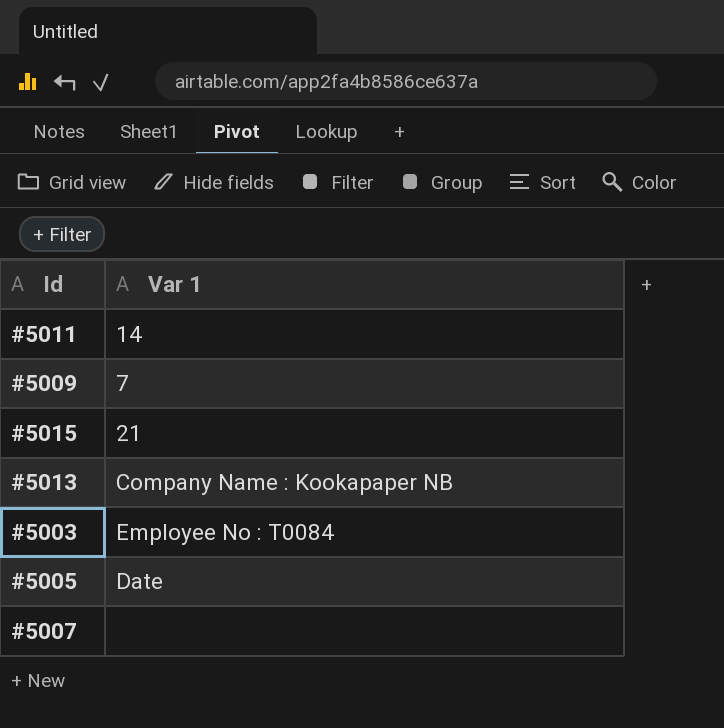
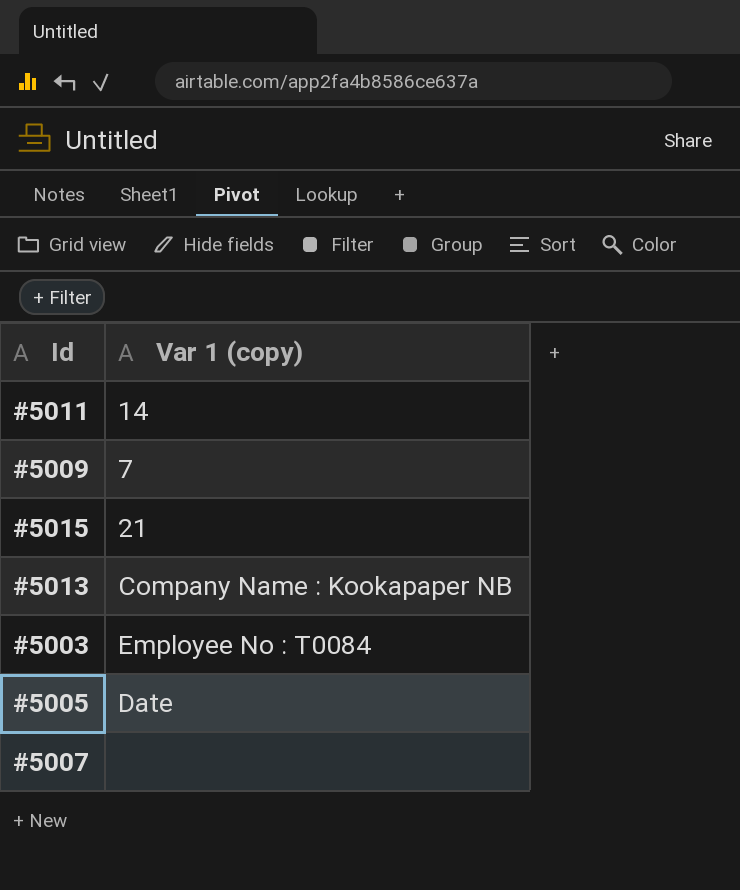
column name: Var 1 -> Var 1 (copy)

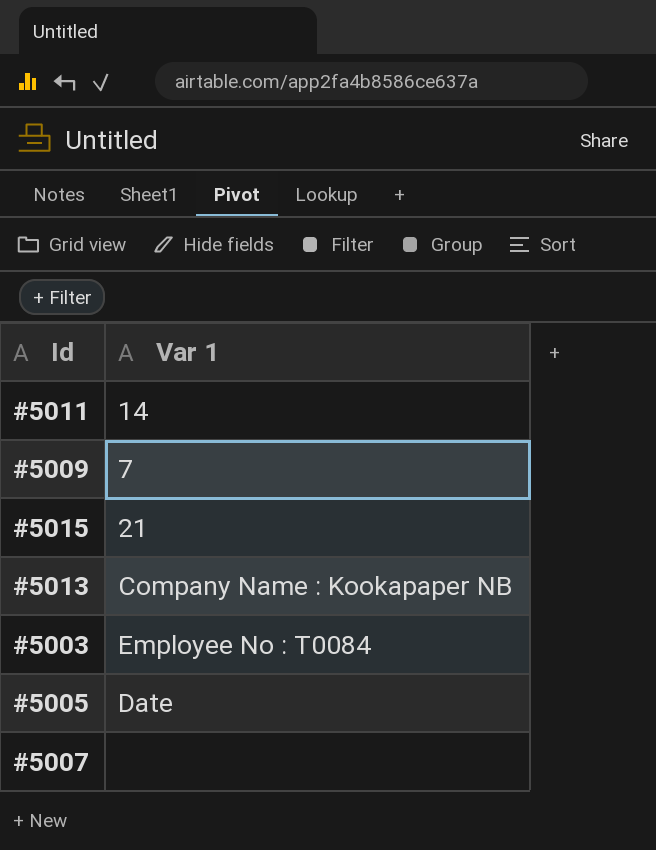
column name: Var 1 (copy) -> Var 1

